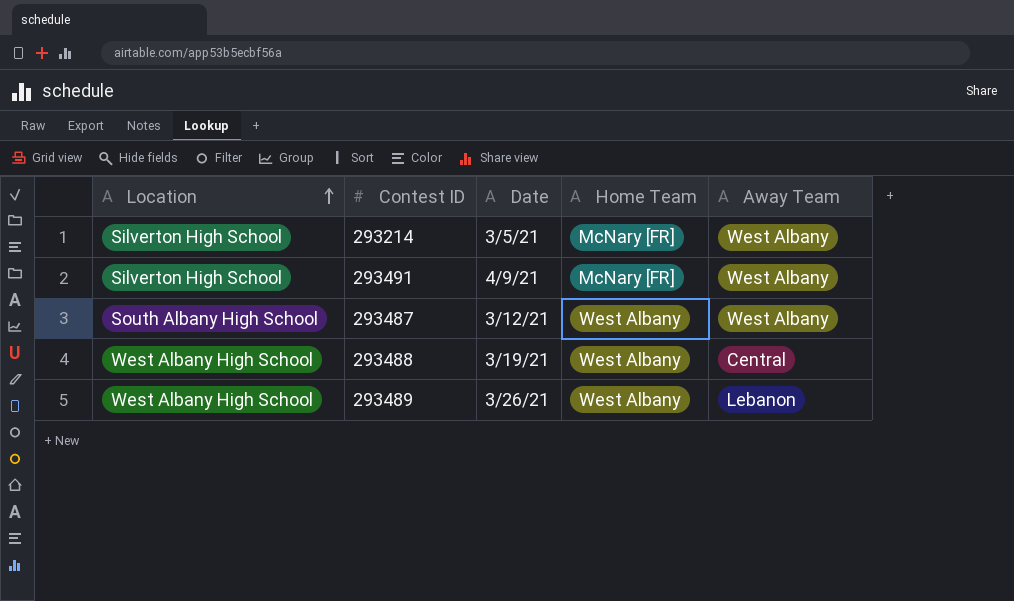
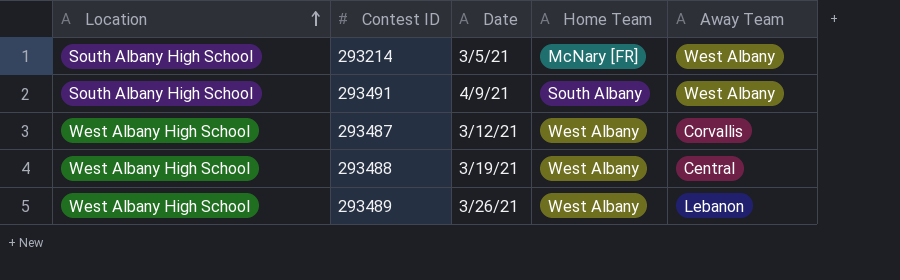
293214 | Location: Silverton High School -> South Albany High School
293491 | Location: Silverton High School -> South Albany High School
293491 | Home Team: McNary [FR] -> South Albany
293487 | Location: South Albany High School -> West Albany High School
293487 | Away Team: West Albany -> Corvallis

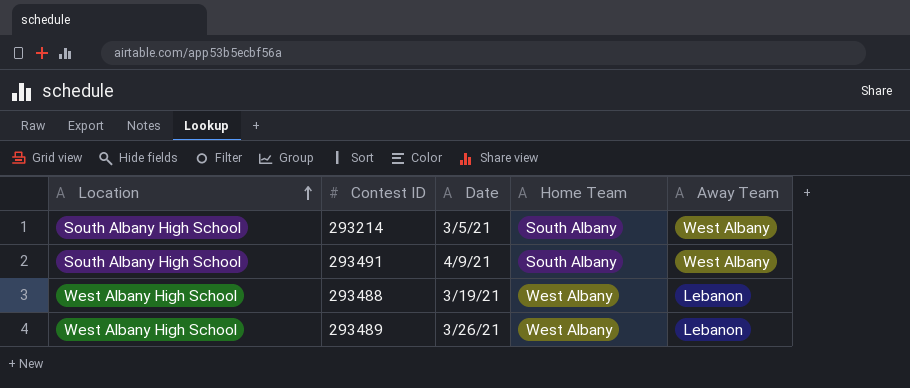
row 293487: West Albany High School | 3/12/21 | West Albany | Corvallis -> none
293214 | Home Team: McNary [FR] -> South Albany
293488 | Away Team: Central -> Lebanon

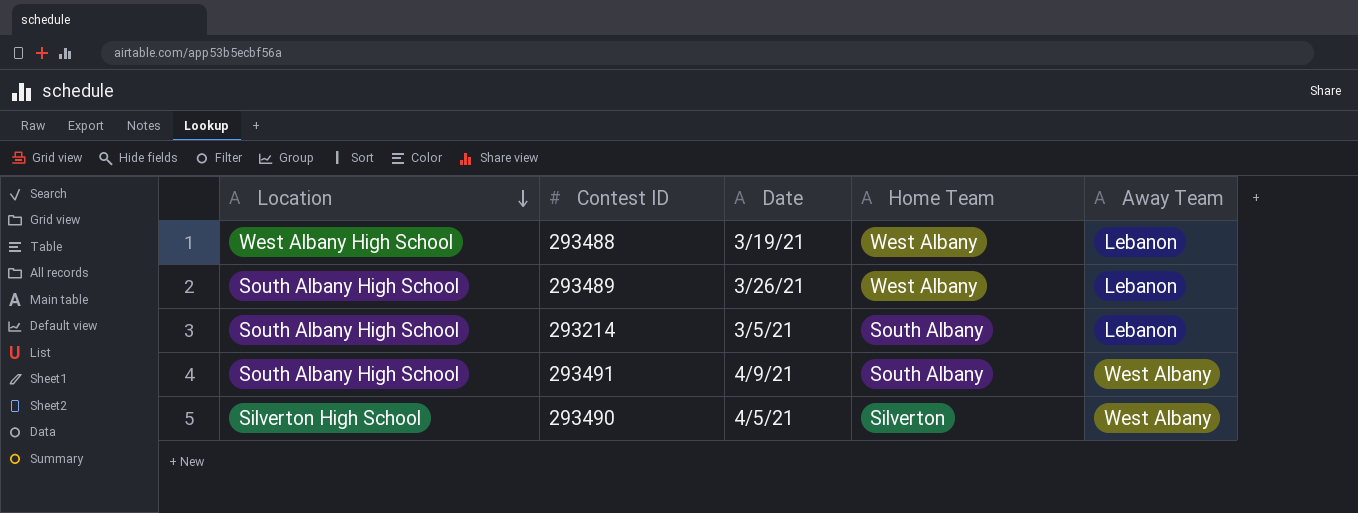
row order: Location ascending -> Location descending
293489 | Location: West Albany High School -> South Albany High School
293214 | Away Team: West Albany -> Lebanon
row 293490: none -> Silverton High School | 4/5/21 | Silverton | West Albany

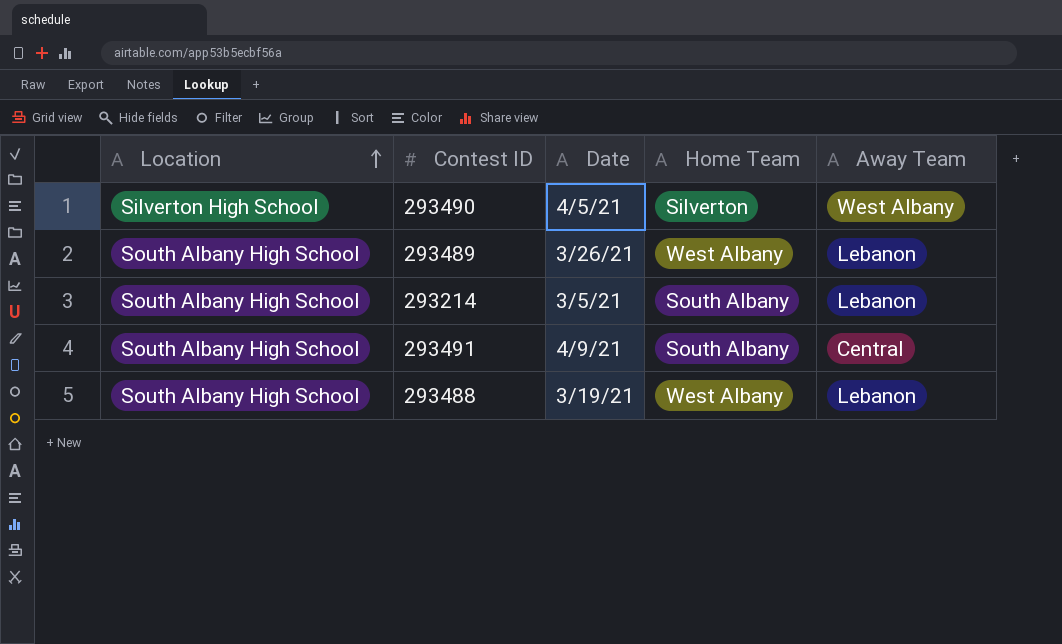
row order: Location descending -> Location ascending
293491 | Away Team: West Albany -> Central
293488 | Location: West Albany High School -> South Albany High School

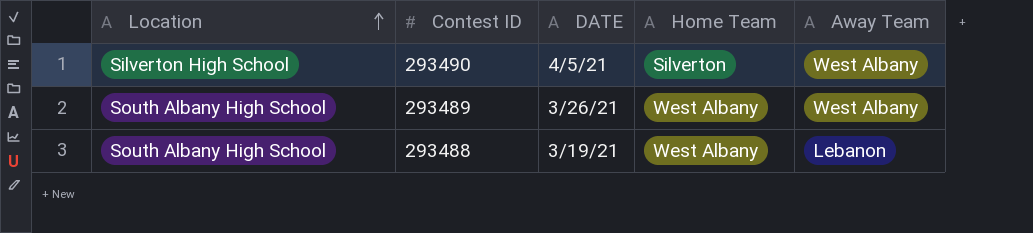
column name: Date -> DATE
row 293214: South Albany High School | 3/5/21 | South Albany | Lebanon -> none
row 293491: South Albany High School | 4/9/21 | South Albany | Central -> none
293489 | Away Team: Lebanon -> West Albany

